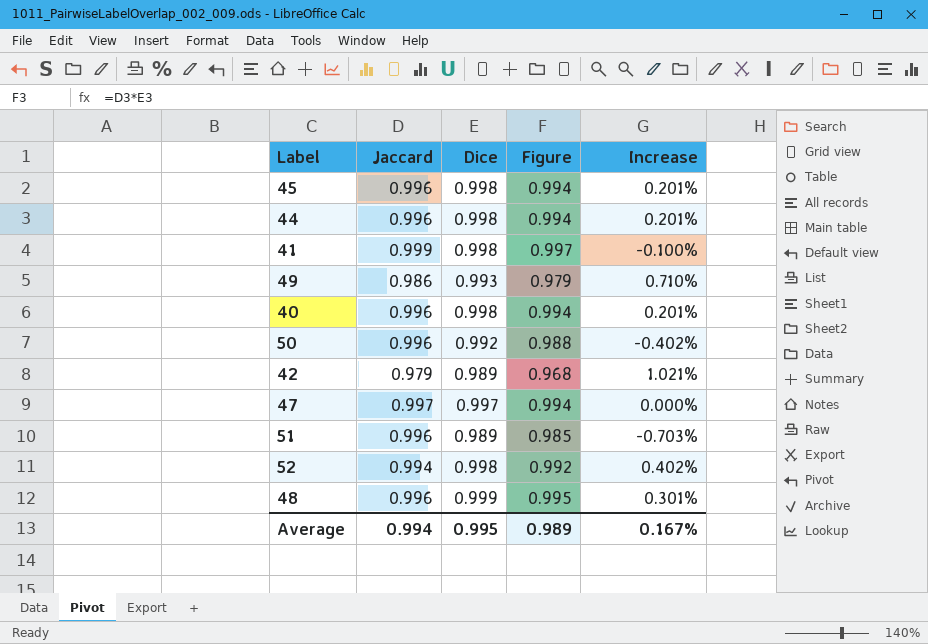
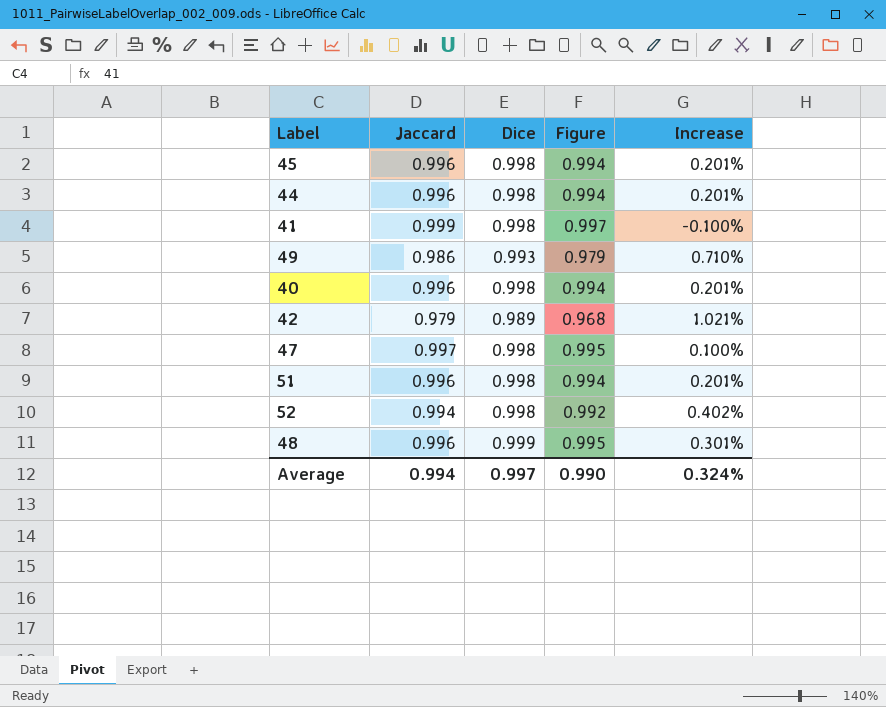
row 50: 0.996 | 0.992 | 0.988 | -0.402% -> none
47 | Dice: 0.997 -> 0.998
47 | Figure: 0.994 -> 0.995
47 | Increase: 0.000% -> 0.100%
51 | Dice: 0.989 -> 0.998
51 | Figure: 0.985 -> 0.994
51 | Increase: -0.703% -> 0.201%
Average | Dice: 0.995 -> 0.997
Average | Figure: 0.989 -> 0.990
Average | Increase: 0.167% -> 0.324%

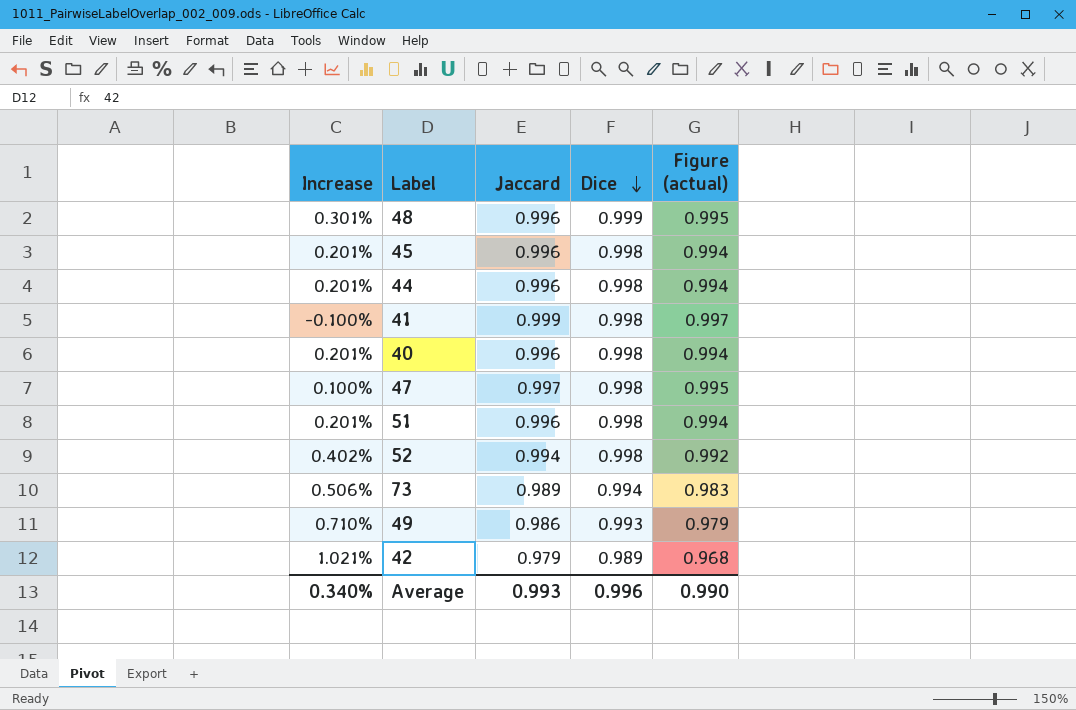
row order: none -> Dice descending
column Increase | position: 5 -> 1
column name: Figure -> Figure (actual)
row 73: none -> 0.506% | 0.989 | 0.994 | 0.983
Average | Increase: 0.324% -> 0.340%
Average | Jaccard: 0.994 -> 0.993
Average | Dice: 0.997 -> 0.996

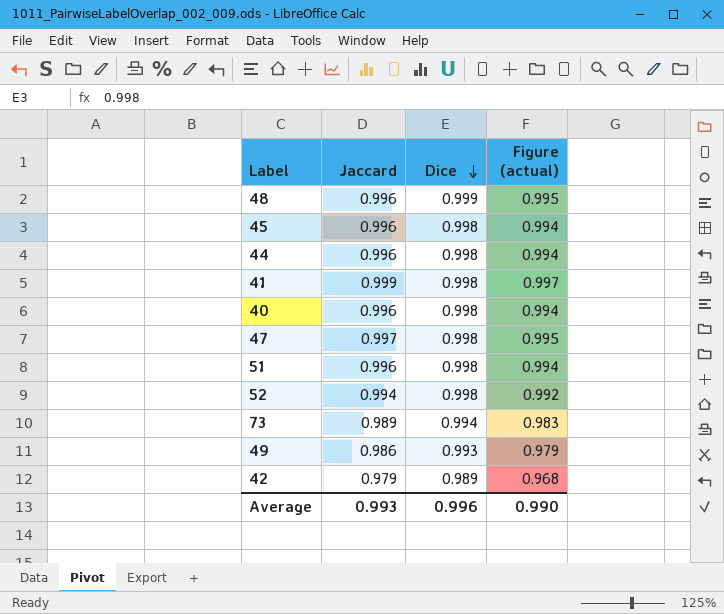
column Increase | formula: ([Dice] - [Jaccard]) / [Jaccard] -> none

